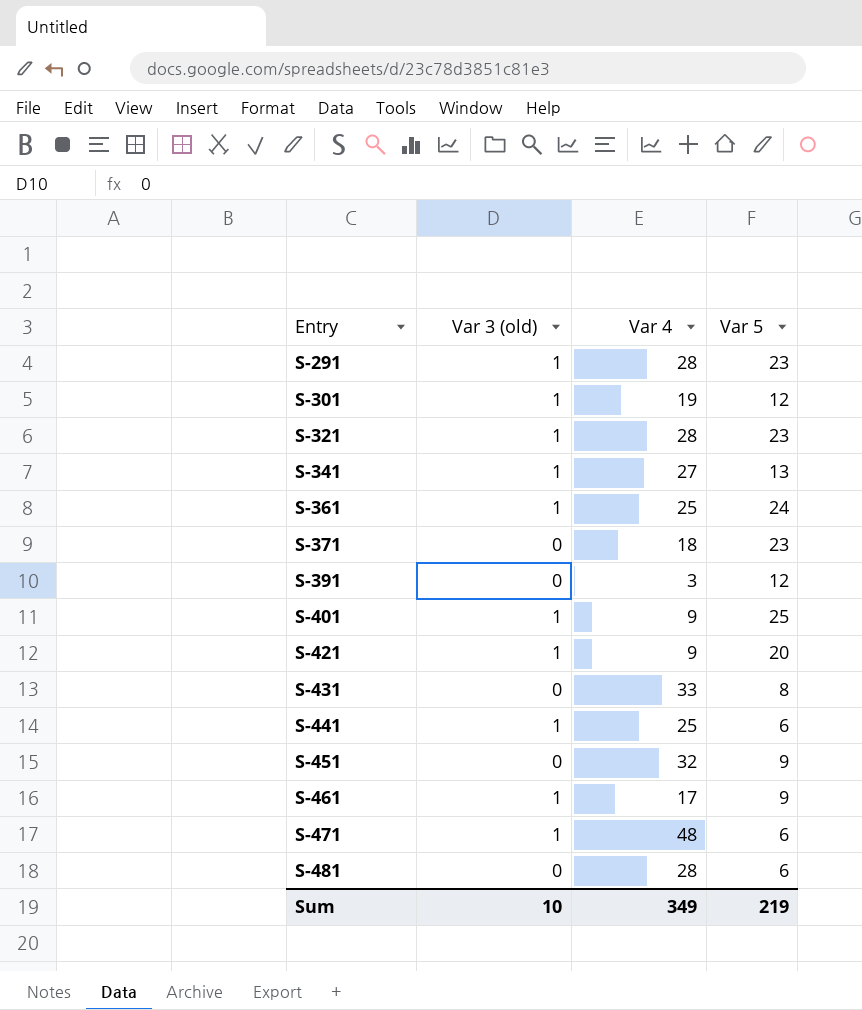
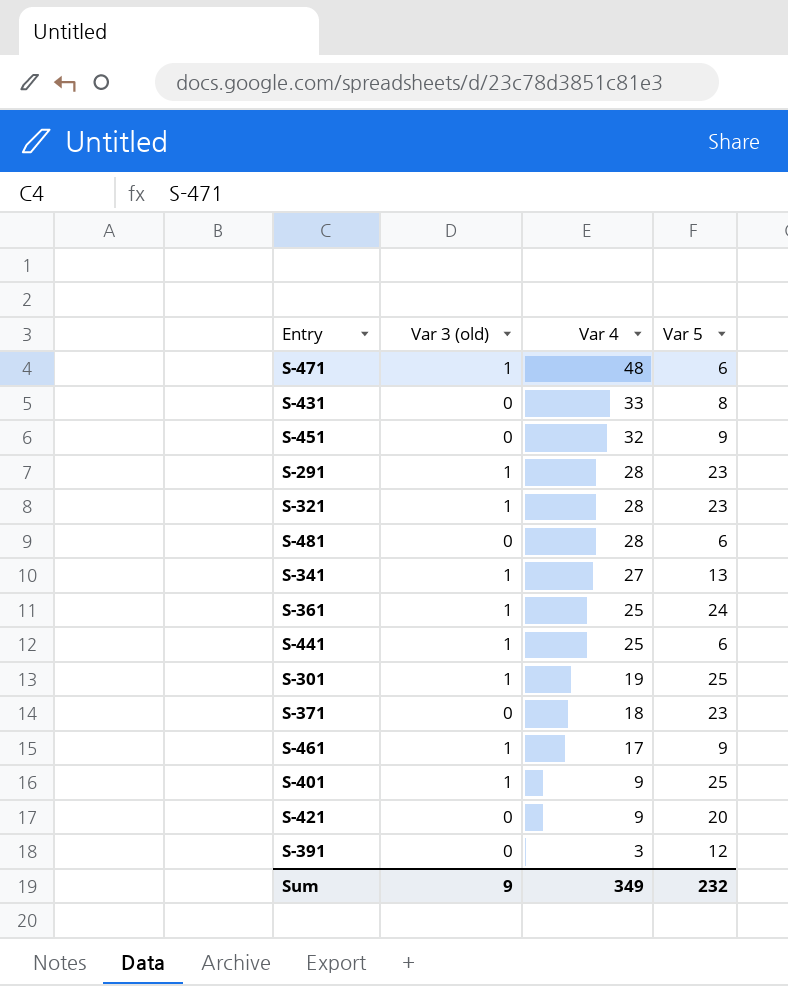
row order: Entry ascending -> Var 4 descending
S-301 | Var 5: 12 -> 25
S-421 | Var 3 (old): 1 -> 0
Sum | Var 3 (old): 10 -> 9
Sum | Var 5: 219 -> 232

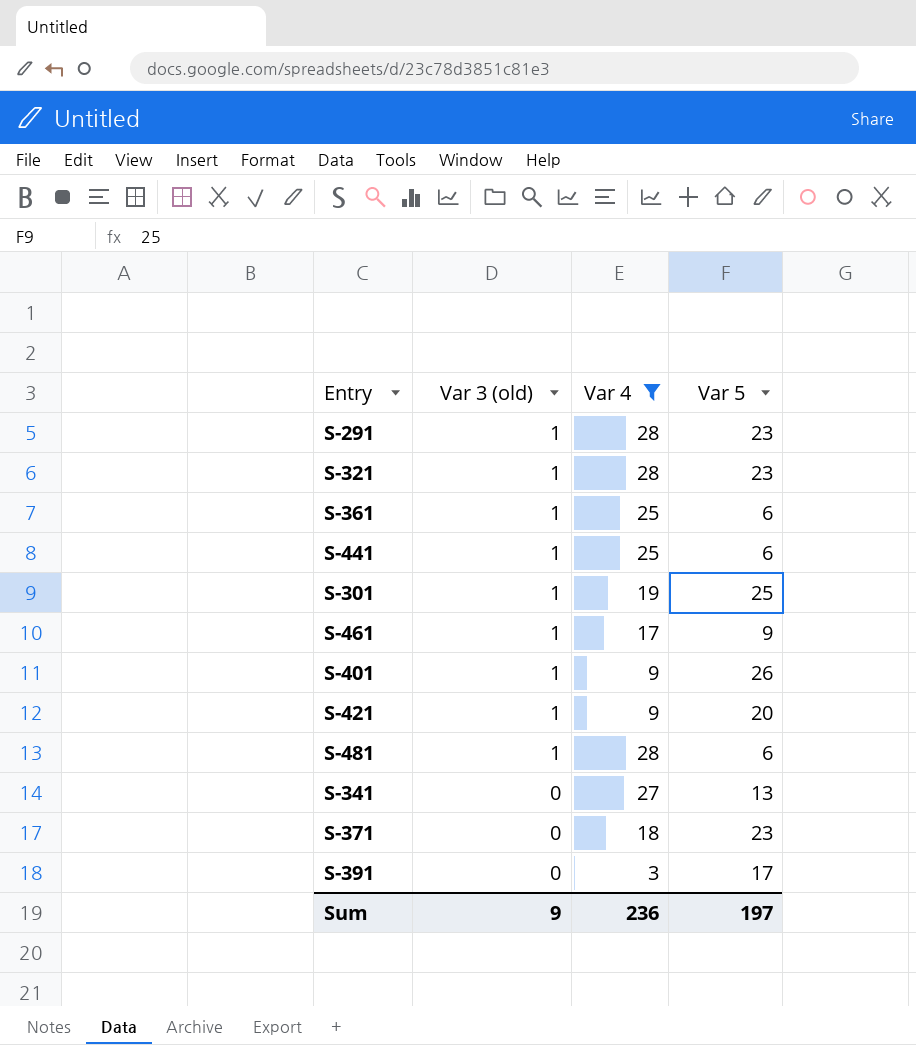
filter: none -> Var 4 <= 28
row order: Var 4 descending -> Var 3 (old) descending
S-361 | Var 5: 24 -> 6
S-401 | Var 5: 25 -> 26
S-421 | Var 3 (old): 0 -> 1
S-481 | Var 3 (old): 0 -> 1
S-341 | Var 3 (old): 1 -> 0
S-391 | Var 5: 12 -> 17
Sum | Var 4: 349 -> 236
Sum | Var 5: 232 -> 197

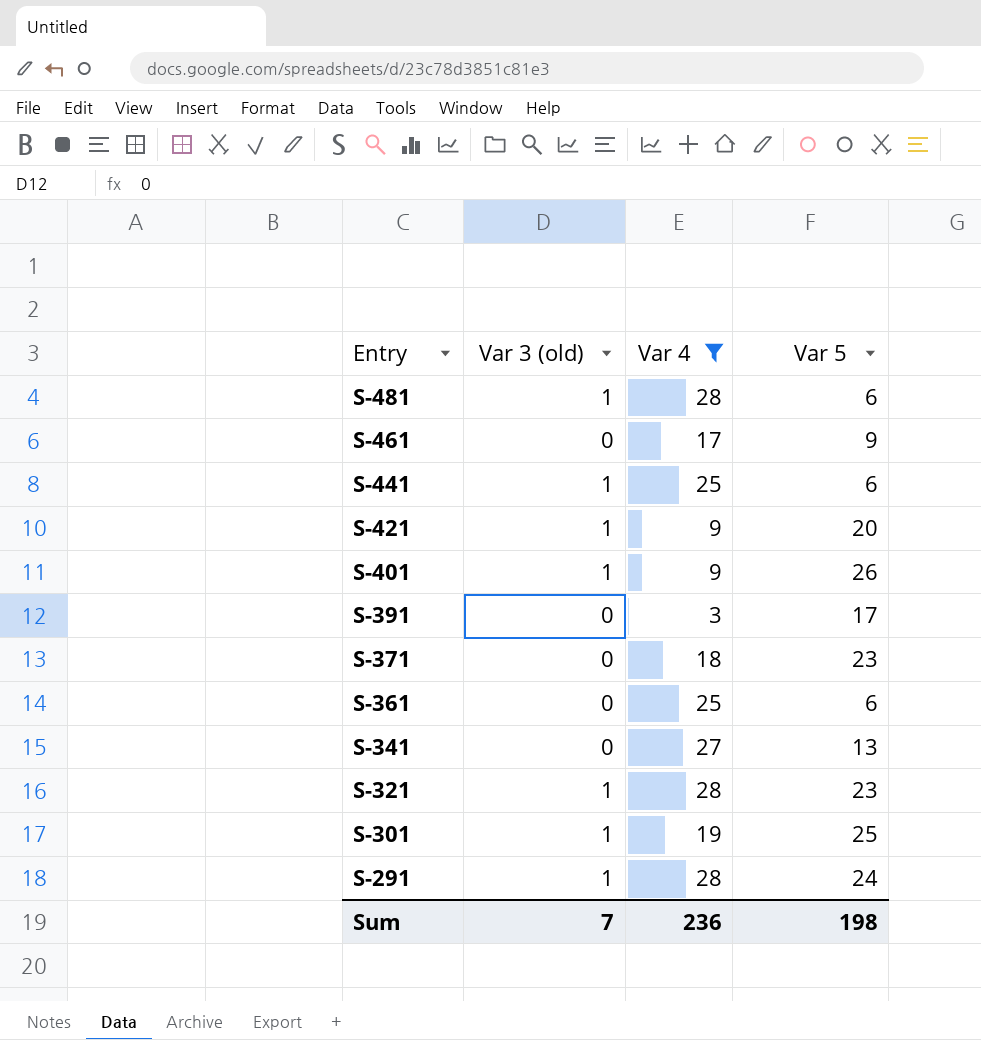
row order: Var 3 (old) descending -> Entry descending
S-461 | Var 3 (old): 1 -> 0
S-361 | Var 3 (old): 1 -> 0
S-291 | Var 5: 23 -> 24
Sum | Var 3 (old): 9 -> 7
Sum | Var 5: 197 -> 198

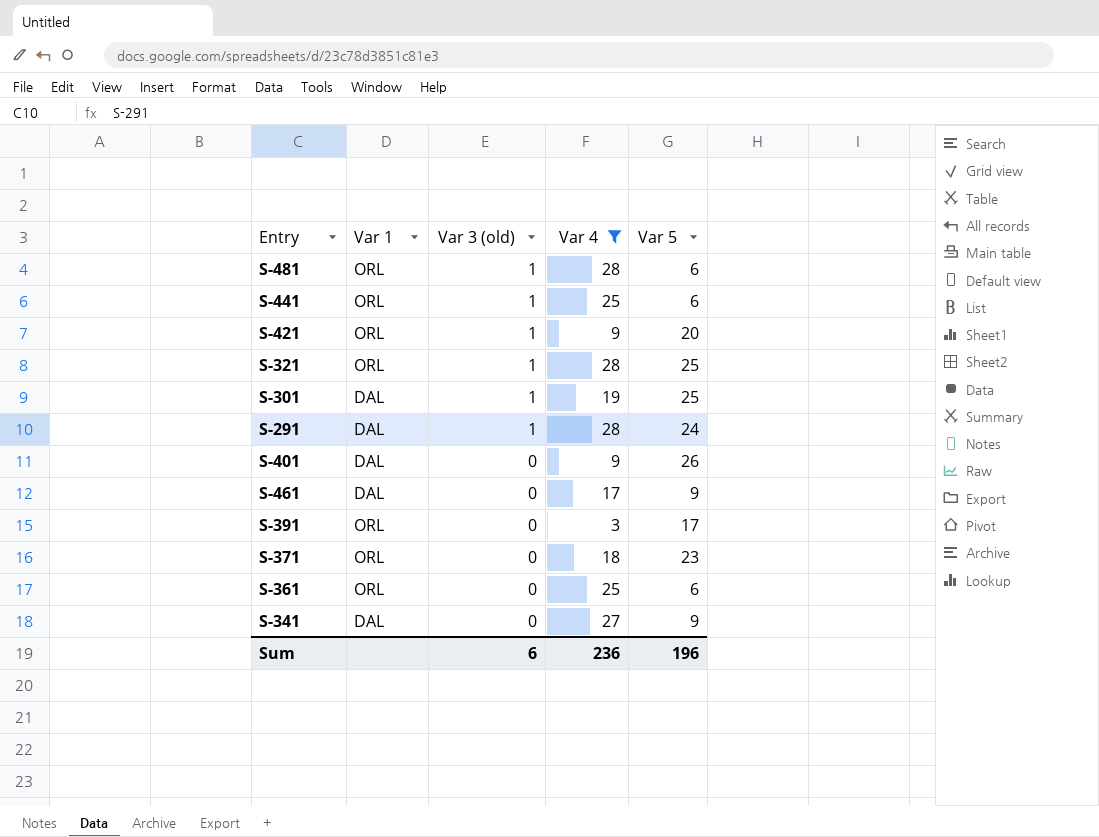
row order: Entry descending -> Var 3 (old) descending
column Var 1 | position: none -> 2
S-321 | Var 5: 23 -> 25
S-401 | Var 3 (old): 1 -> 0
S-341 | Var 5: 13 -> 9
Sum | Var 3 (old): 7 -> 6
Sum | Var 5: 198 -> 196

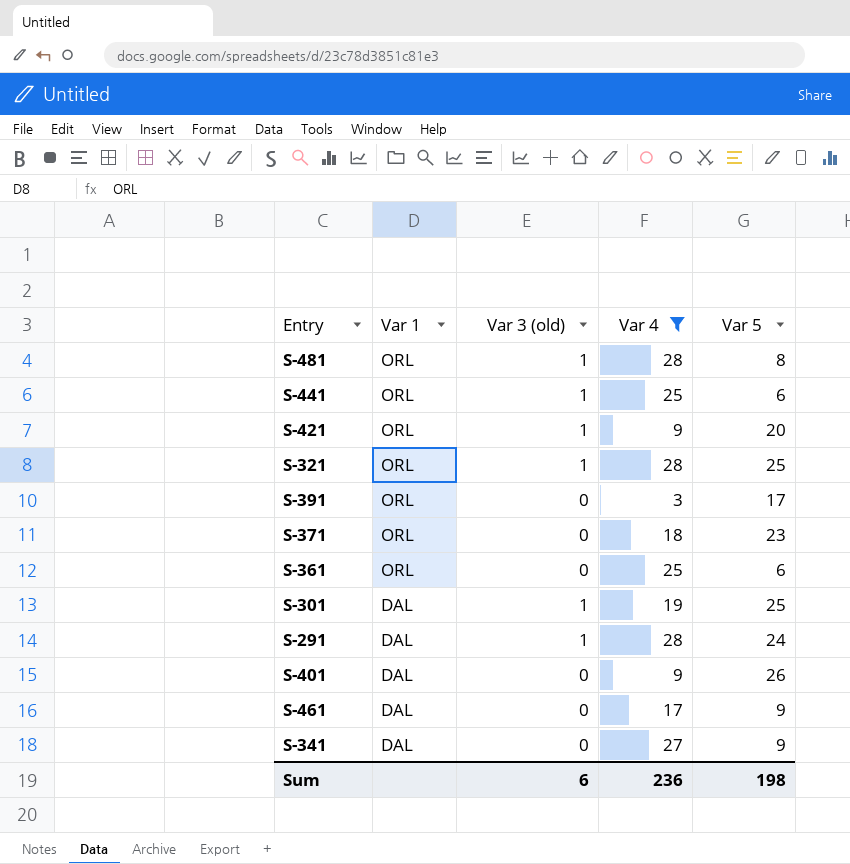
row order: Var 3 (old) descending -> Var 1 descending
S-481 | Var 5: 6 -> 8
Sum | Var 5: 196 -> 198

